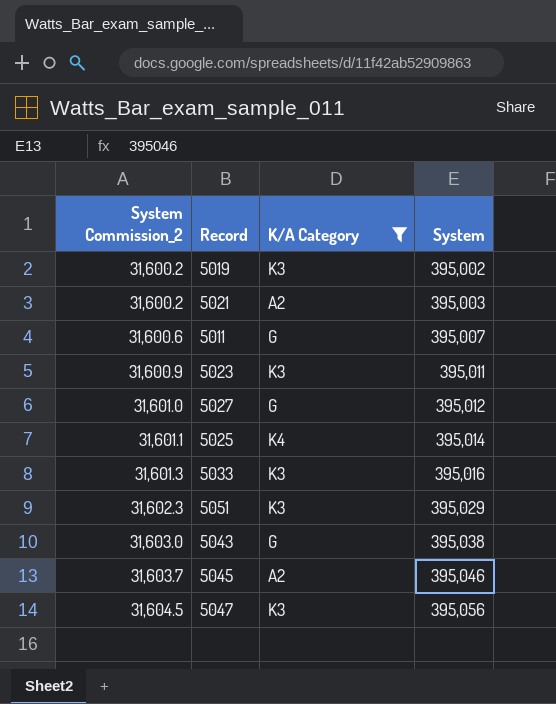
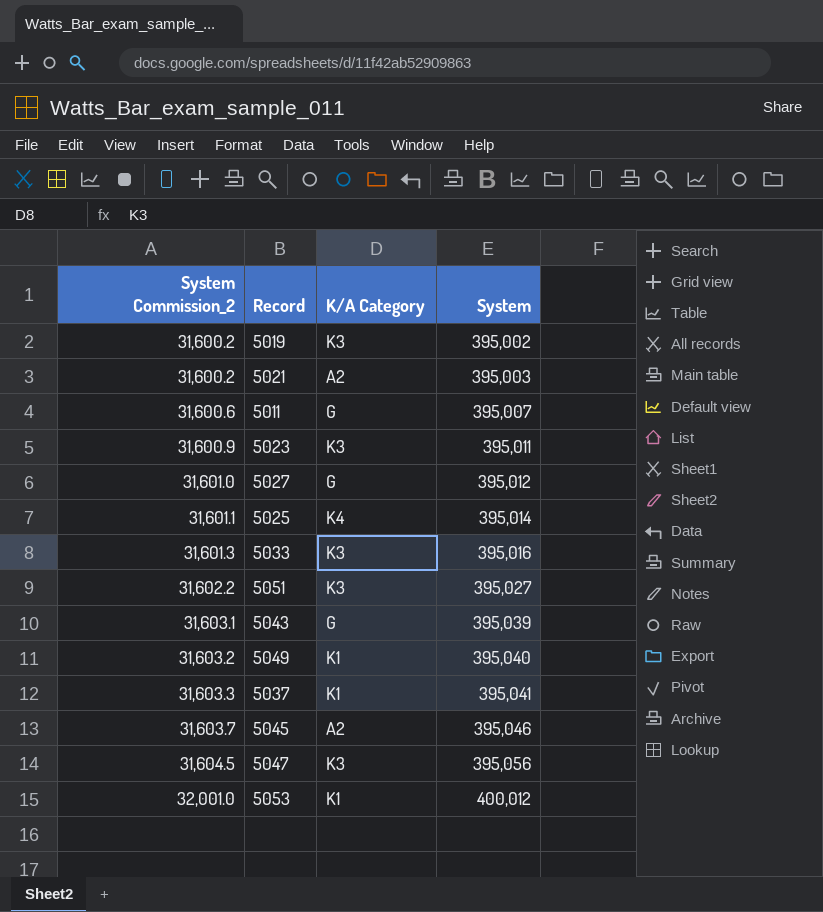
filter: K/A Category != K1 -> none
5051 | System Commission_2: 31,602.3 -> 31,602.2
5051 | System: 395,029 -> 395,027
5043 | System Commission_2: 31,603.0 -> 31,603.1
5043 | System: 395,038 -> 395,039

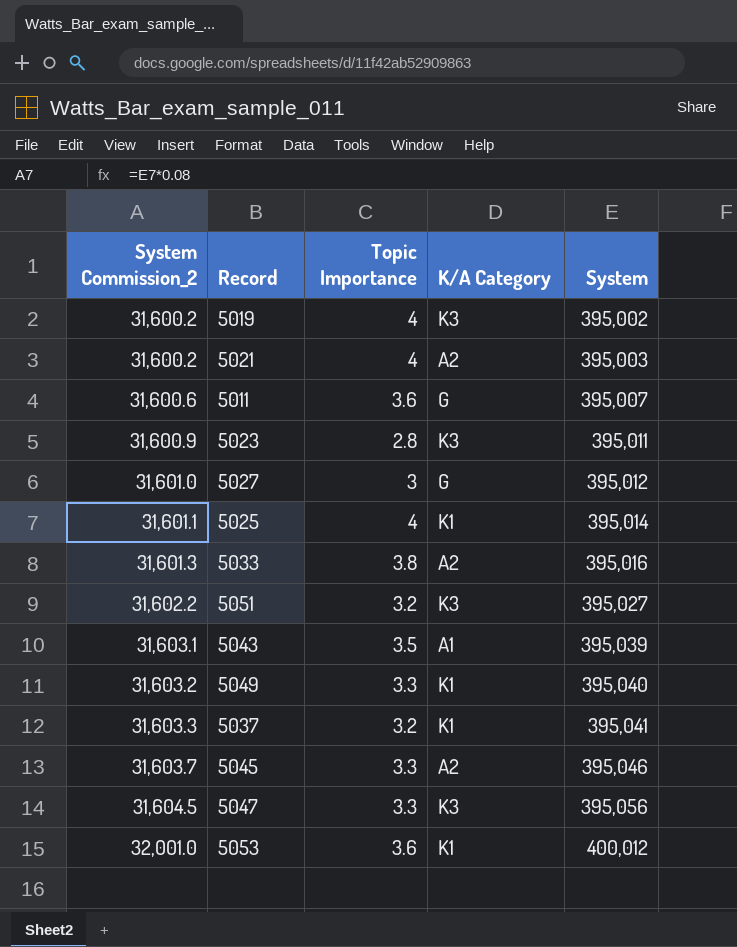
column Topic Importance | position: none -> 3
5025 | K/A Category: K4 -> K1
5033 | K/A Category: K3 -> A2
5043 | K/A Category: G -> A1

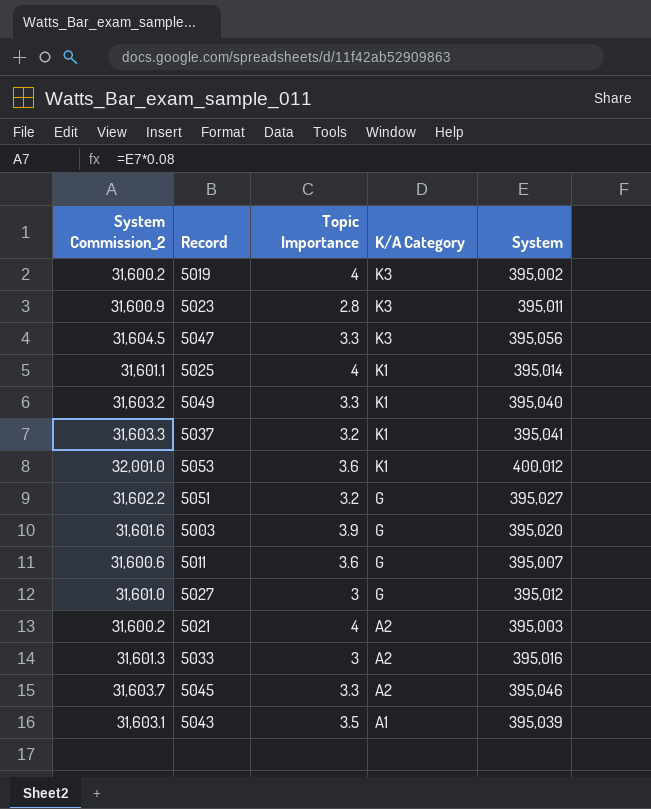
row order: System Commission_2 ascending -> K/A Category descending
5051 | K/A Category: K3 -> G
row 5003: none -> 31,601.6 | 3.9 | G | 395,020
5033 | Topic Importance: 3.8 -> 3

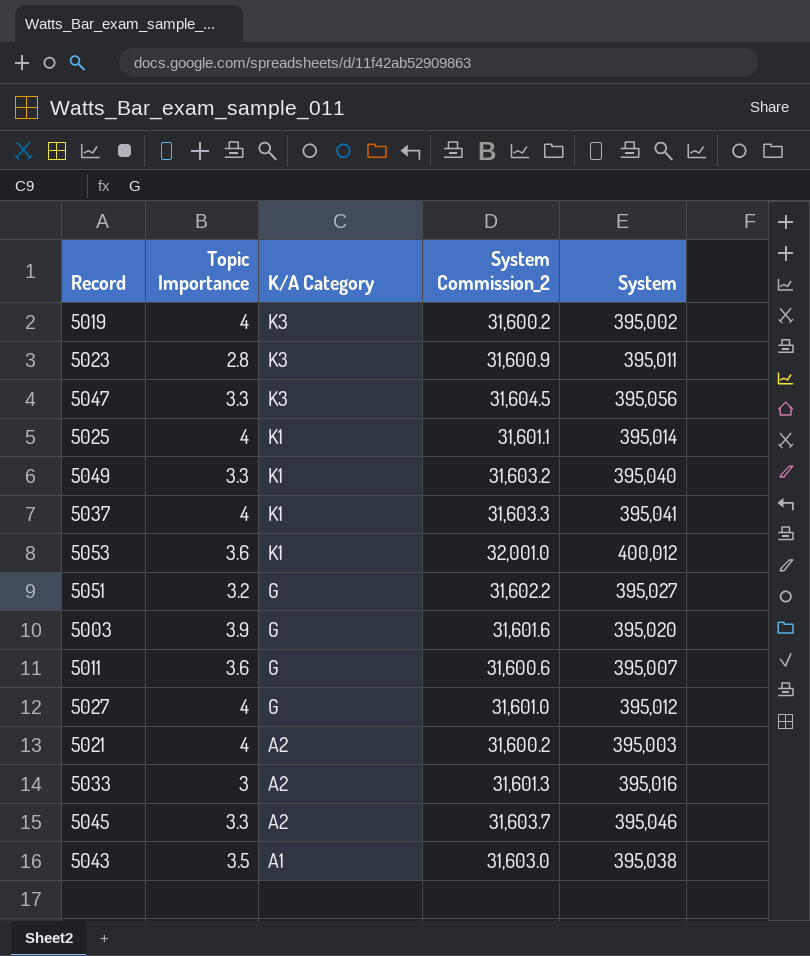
column System Commission_2 | position: 1 -> 4
5037 | Topic Importance: 3.2 -> 4
5027 | Topic Importance: 3 -> 4
5043 | System Commission_2: 31,603.1 -> 31,603.0
5043 | System: 395,039 -> 395,038

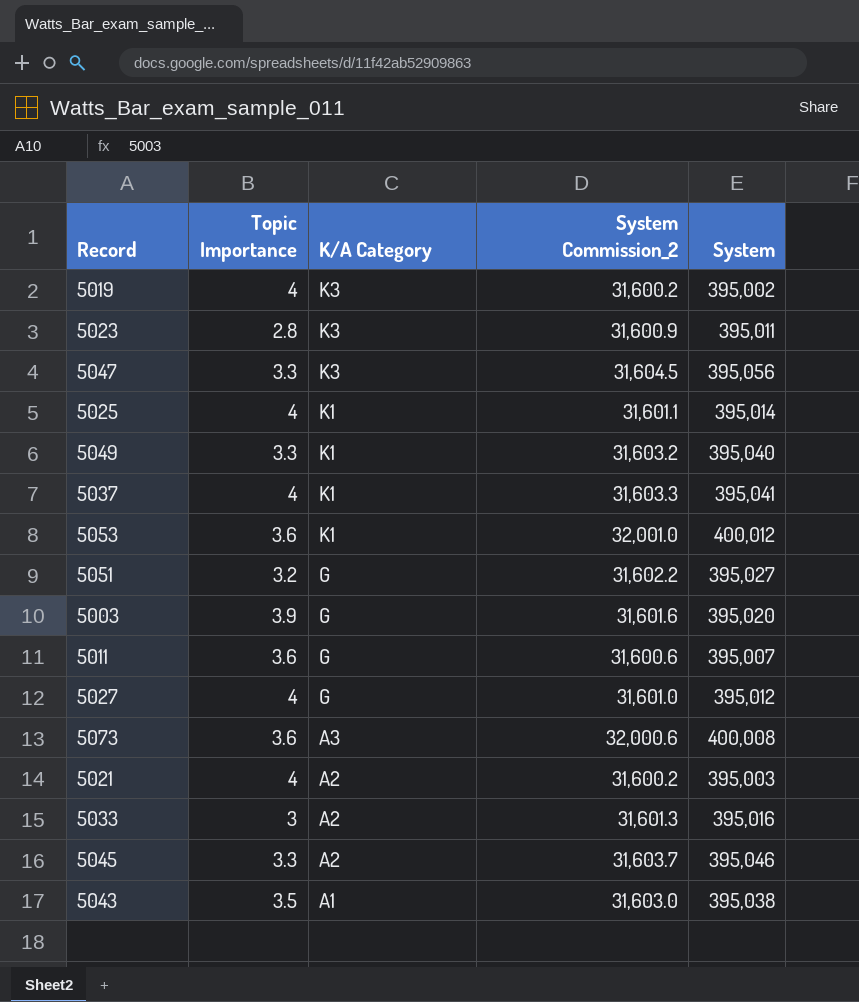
row 5073: none -> 3.6 | A3 | 32,000.6 | 400,008

